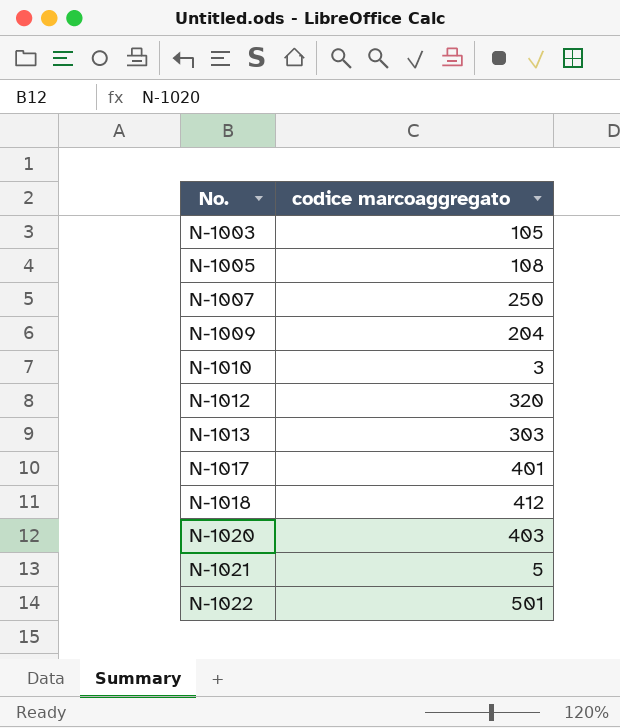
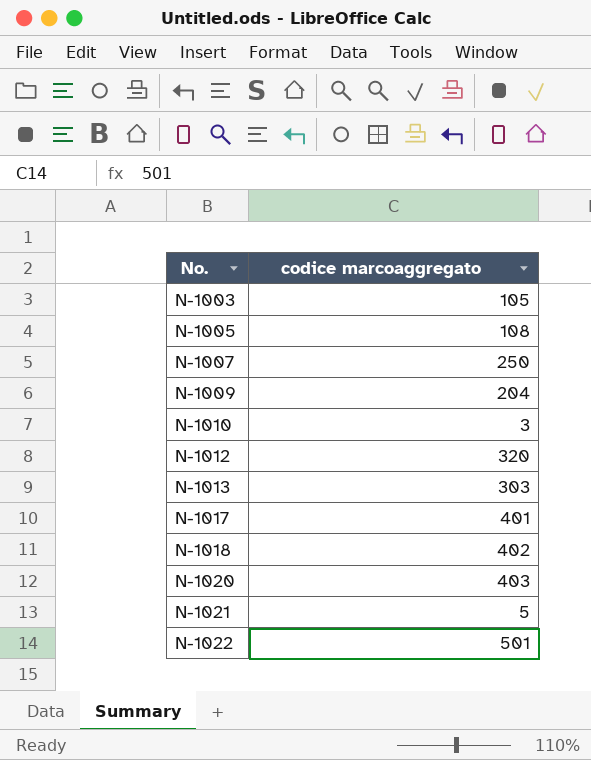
N-1018 | codice marcoaggregato: 412 -> 402

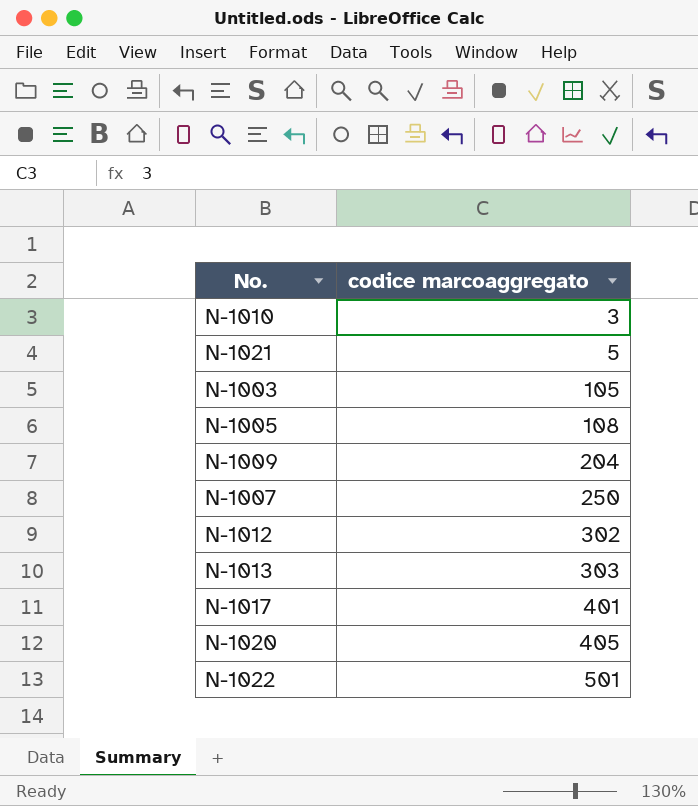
row order: No. ascending -> codice marcoaggregato ascending
row N-1018: 402 -> none
N-1012 | codice marcoaggregato: 320 -> 302
N-1020 | codice marcoaggregato: 403 -> 405

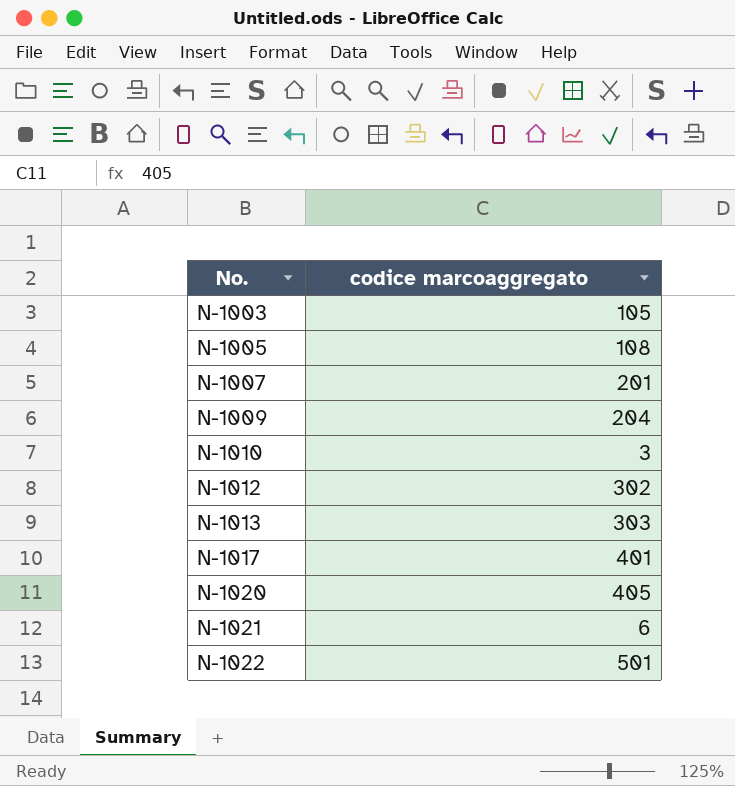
row order: codice marcoaggregato ascending -> No. ascending
N-1007 | codice marcoaggregato: 250 -> 201
N-1021 | codice marcoaggregato: 5 -> 6

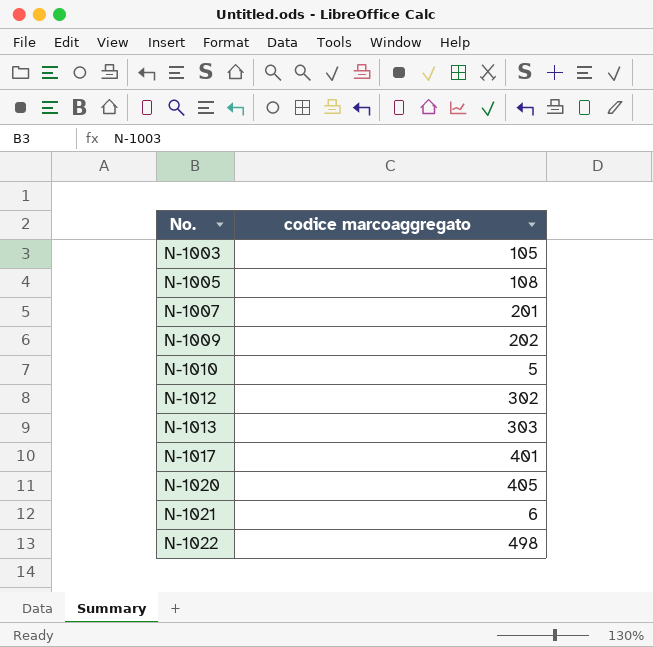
N-1009 | codice marcoaggregato: 204 -> 202
N-1010 | codice marcoaggregato: 3 -> 5
N-1022 | codice marcoaggregato: 501 -> 498

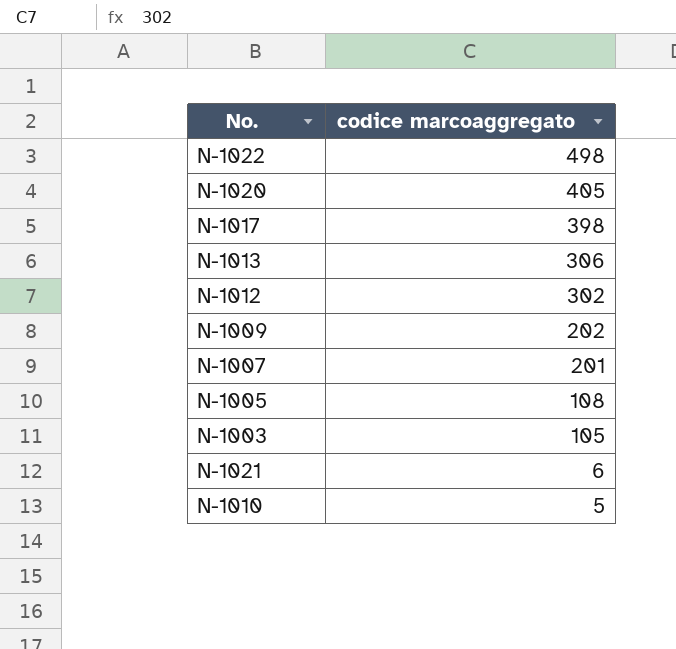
row order: No. ascending -> codice marcoaggregato descending
N-1017 | codice marcoaggregato: 401 -> 398
N-1013 | codice marcoaggregato: 303 -> 306

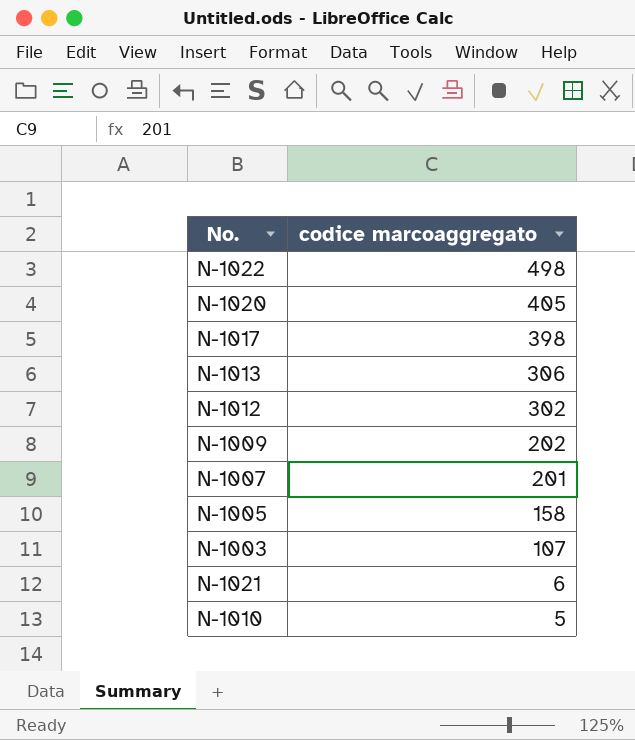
N-1005 | codice marcoaggregato: 108 -> 158
N-1003 | codice marcoaggregato: 105 -> 107

